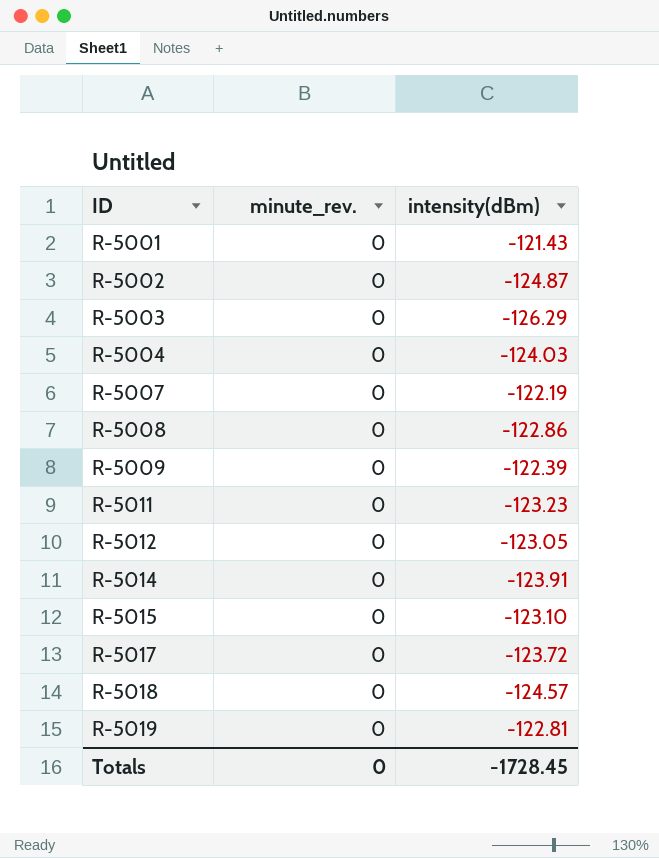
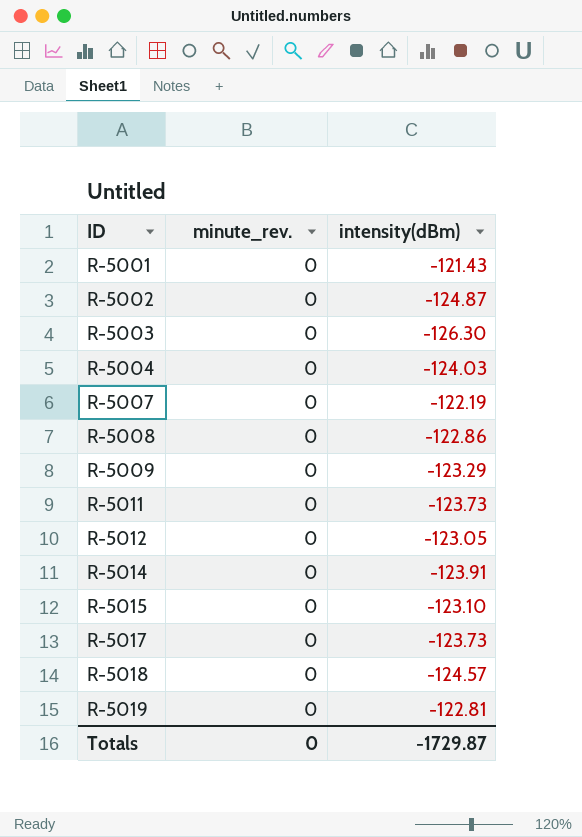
R-5003 | intensity(dBm): -126.29 -> -126.30
R-5009 | intensity(dBm): -122.39 -> -123.29
R-5011 | intensity(dBm): -123.23 -> -123.73
R-5017 | intensity(dBm): -123.72 -> -123.73
Totals | intensity(dBm): -1728.45 -> -1729.87

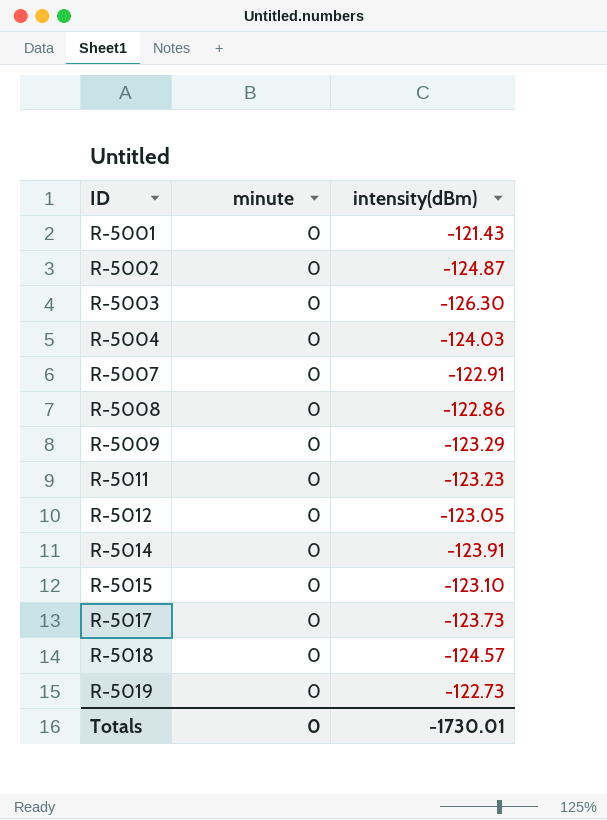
column name: minute_rev. -> minute
R-5007 | intensity(dBm): -122.19 -> -122.91
R-5011 | intensity(dBm): -123.73 -> -123.23
R-5019 | intensity(dBm): -122.81 -> -122.73
Totals | intensity(dBm): -1729.87 -> -1730.01

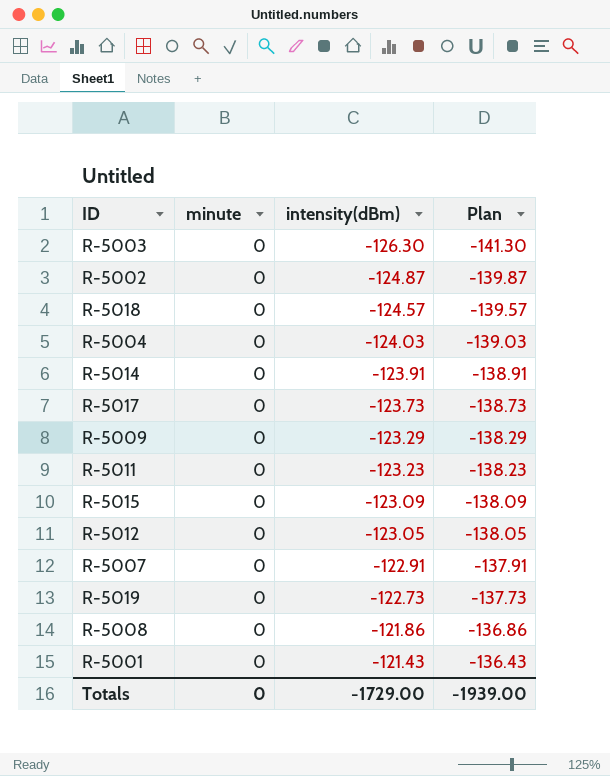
row order: ID ascending -> intensity(dBm) ascending
column Plan | formula: none -> [intensity(dBm)] - 15
R-5015 | intensity(dBm): -123.10 -> -123.09
R-5008 | intensity(dBm): -122.86 -> -121.86
Totals | intensity(dBm): -1730.01 -> -1729.00

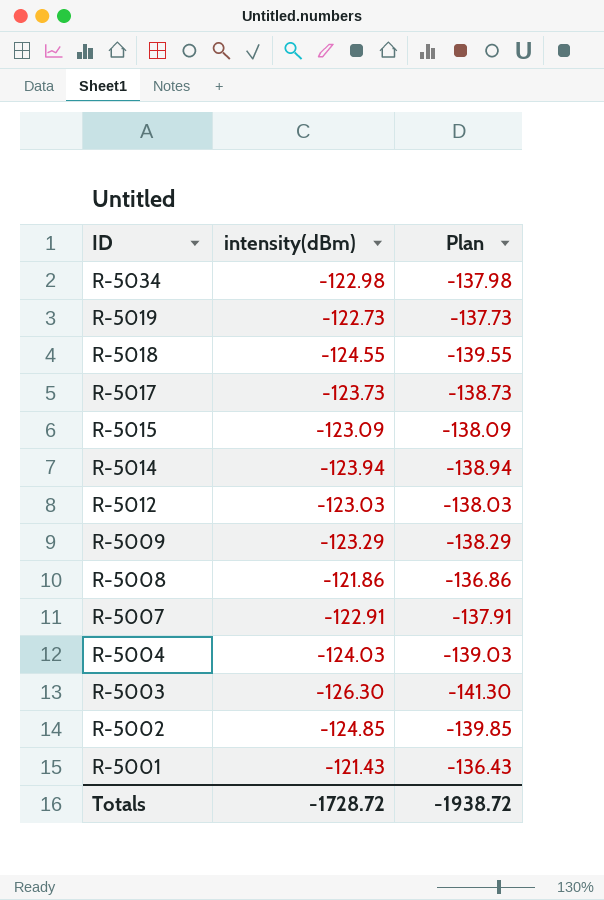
row order: intensity(dBm) ascending -> ID descending
column minute | position: 2 -> none
row R-5011: 0 | -123.23 | -138.23 -> none
row R-5034: none -> -122.98 | -137.98
R-5018 | intensity(dBm): -124.57 -> -124.55
R-5018 | Plan: -139.57 -> -139.55
R-5014 | intensity(dBm): -123.91 -> -123.94
R-5014 | Plan: -138.91 -> -138.94
R-5012 | intensity(dBm): -123.05 -> -123.03
R-5012 | Plan: -138.05 -> -138.03
R-5002 | intensity(dBm): -124.87 -> -124.85
R-5002 | Plan: -139.87 -> -139.85
Totals | intensity(dBm): -1729.00 -> -1728.72
Totals | Plan: -1939.00 -> -1938.72

